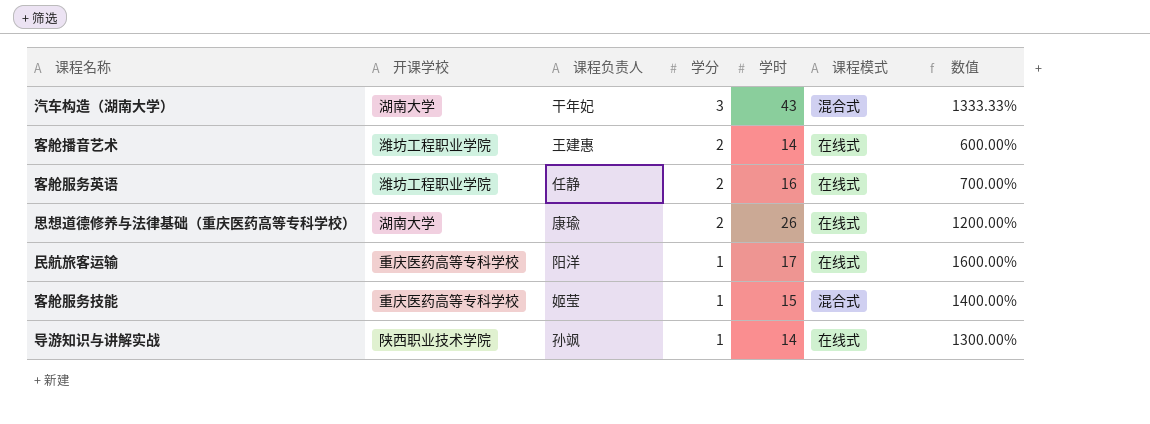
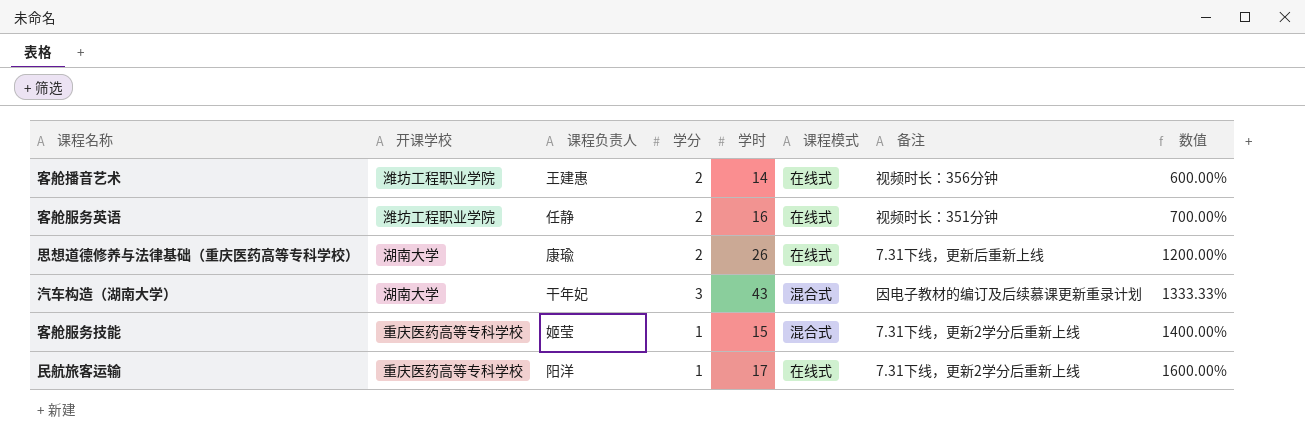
row order: 学分 descending -> 数值 ascending
column 备注 | position: none -> 7
row 导游知识与讲解实战: 陕西职业技术学院 | 孙飒 | 1 | 14 | 在线式 | 1300.00% -> none

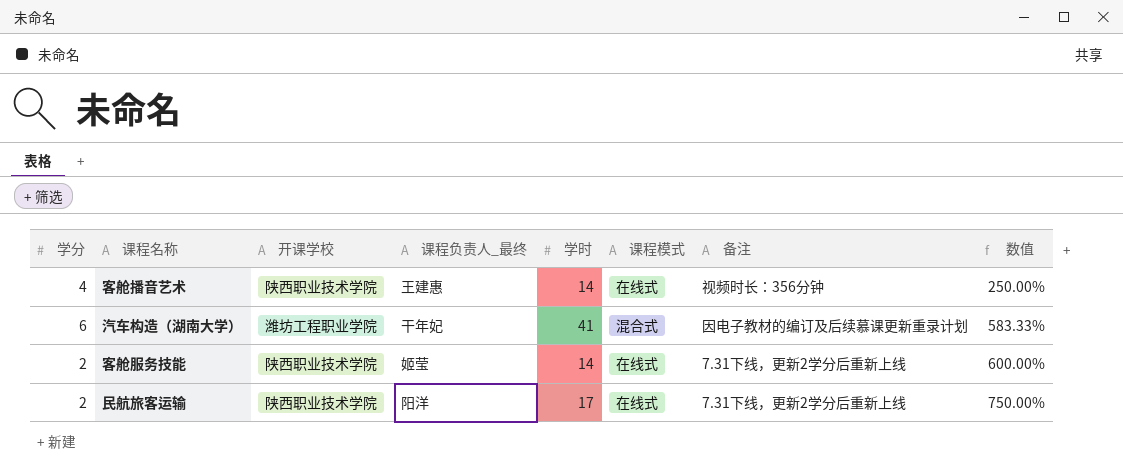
column 学分 | position: 4 -> 1
column name: 课程负责人 -> 课程负责人_最终
row 客舱服务英语: 潍坊工程职业学院 | 任静 | 2 | 16 | 在线式 | 视频时长：351分钟 | 700.00% -> none
row 思想道德修养与法律基础（重庆医药高等专科学校）: 湖南大学 | 康瑜 | 2 | 26 | 在线式 | 7.31下线，更新后重新上线 | 1200.00% -> none
客舱播音艺术 | 学分: 2 -> 4
客舱播音艺术 | 开课学校: 潍坊工程职业学院 -> 陕西职业技术学院
客舱播音艺术 | 数值: 600.00% -> 250.00%
汽车构造（湖南大学） | 学分: 3 -> 6
汽车构造（湖南大学） | 开课学校: 湖南大学 -> 潍坊工程职业学院
汽车构造（湖南大学） | 学时: 43 -> 41
汽车构造（湖南大学） | 数值: 1333.33% -> 583.33%
客舱服务技能 | 学分: 1 -> 2
客舱服务技能 | 开课学校: 重庆医药高等专科学校 -> 陕西职业技术学院
客舱服务技能 | 学时: 15 -> 14
客舱服务技能 | 课程模式: 混合式 -> 在线式
客舱服务技能 | 数值: 1400.00% -> 600.00%
民航旅客运输 | 学分: 1 -> 2
民航旅客运输 | 开课学校: 重庆医药高等专科学校 -> 陕西职业技术学院
民航旅客运输 | 数值: 1600.00% -> 750.00%

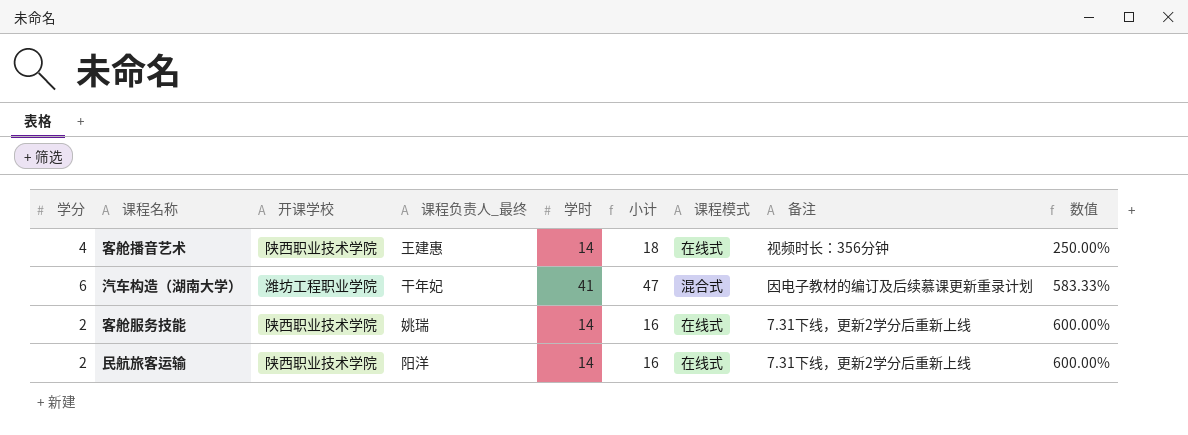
column 小计 | formula: none -> [学分] + [学时]
客舱服务技能 | 课程负责人_最终: 姬莹 -> 姚瑞
民航旅客运输 | 学时: 17 -> 14
民航旅客运输 | 数值: 750.00% -> 600.00%

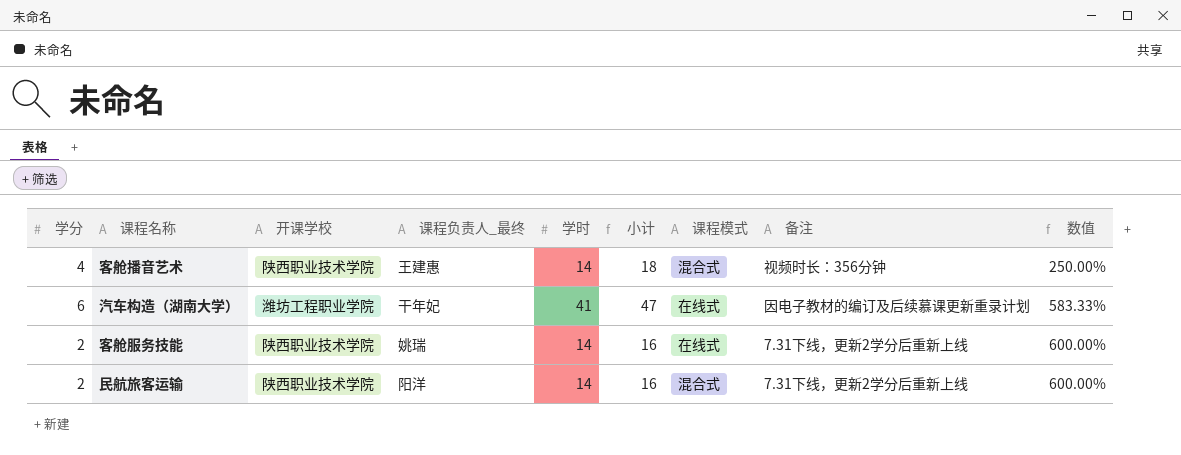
客舱播音艺术 | 课程模式: 在线式 -> 混合式
汽车构造（湖南大学） | 课程模式: 混合式 -> 在线式
民航旅客运输 | 课程模式: 在线式 -> 混合式

